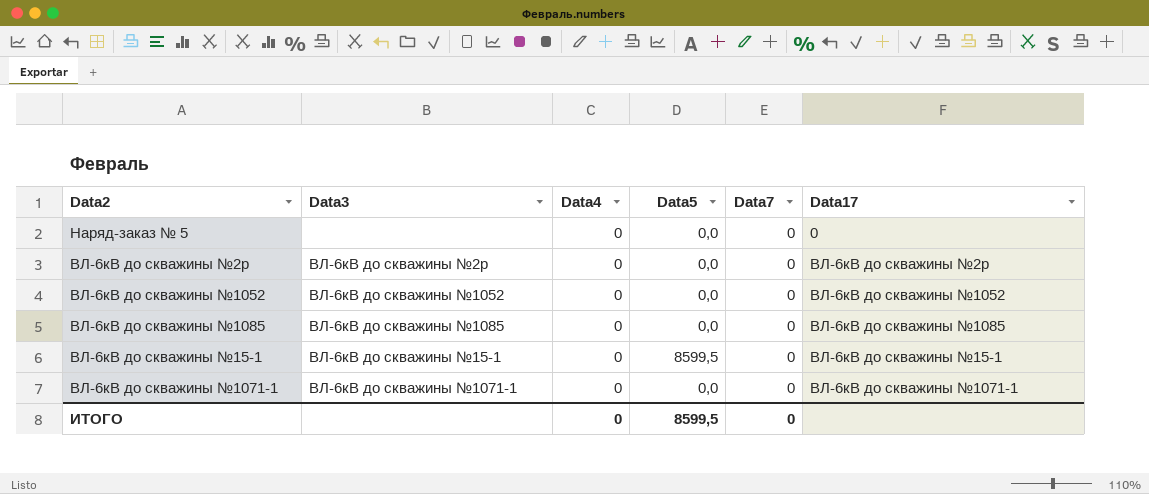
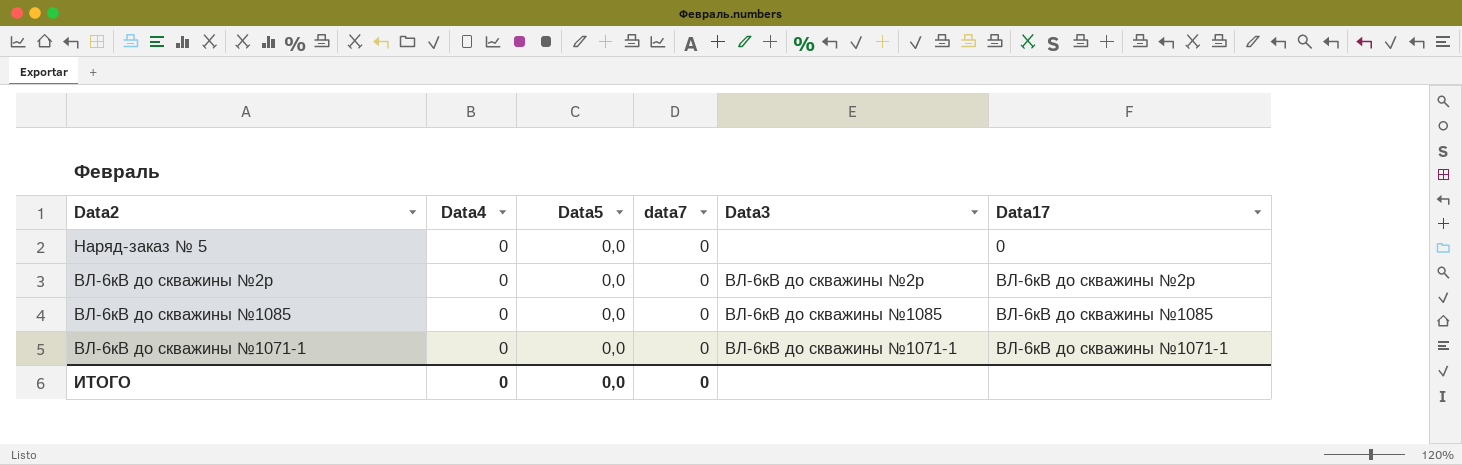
column name: Data7 -> data7
column Data3 | position: 2 -> 5
row ВЛ-6кВ до скважины №1052: ВЛ-6кВ до скважины №1052 | 0 | 0,0 | 0 | ВЛ-6кВ до скважины №1052 -> none
row ВЛ-6кВ до скважины №15-1: ВЛ-6кВ до скважины №15-1 | 0 | 8599,5 | 0 | ВЛ-6кВ до скважины №15-1 -> none
ИТОГО | Data5: 8599,5 -> 0,0

